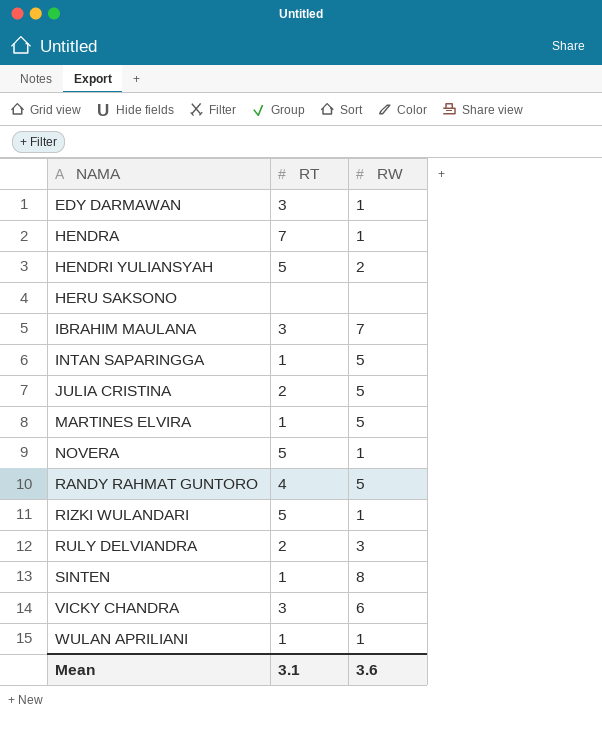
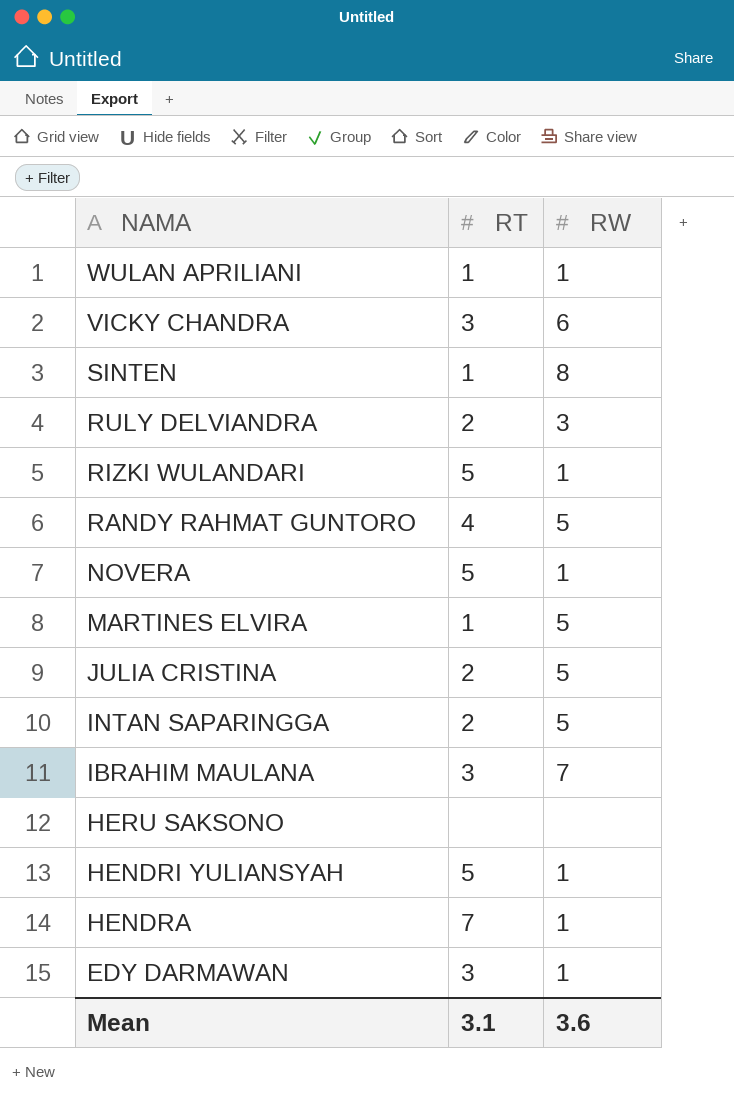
row order: NAMA ascending -> NAMA descending
INTAN SAPARINGGA | RT: 1 -> 2
HENDRI YULIANSYAH | RW: 2 -> 1

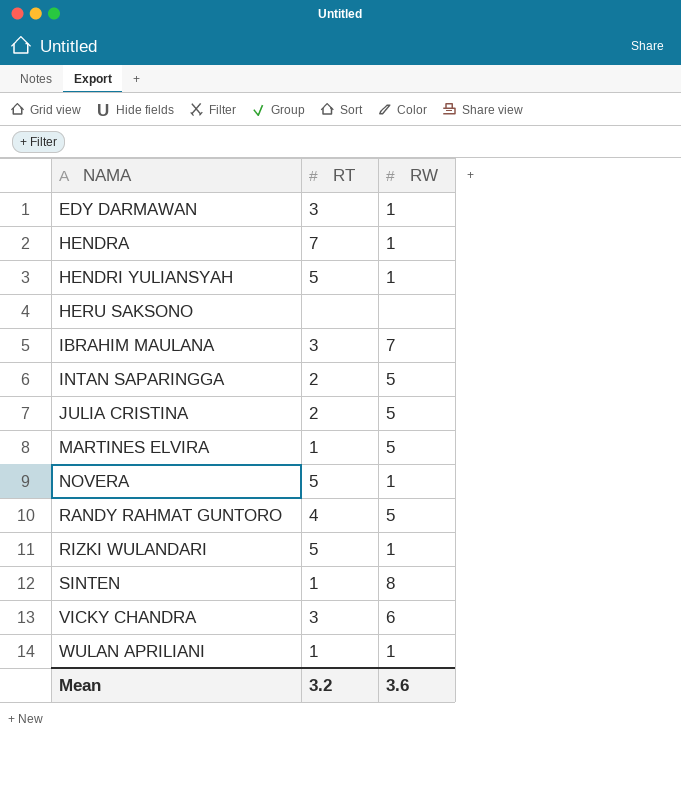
row order: NAMA descending -> NAMA ascending
row RULY DELVIANDRA: 2 | 3 -> none
Mean | RT: 3.1 -> 3.2

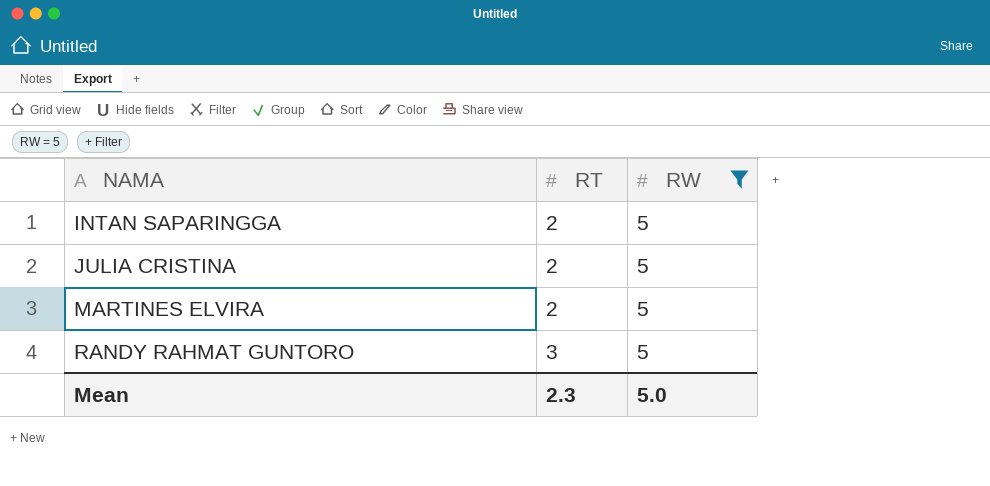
filter: none -> RW = 5
MARTINES ELVIRA | RT: 1 -> 2
RANDY RAHMAT GUNTORO | RT: 4 -> 3
Mean | RT: 3.2 -> 2.3
Mean | RW: 3.6 -> 5.0

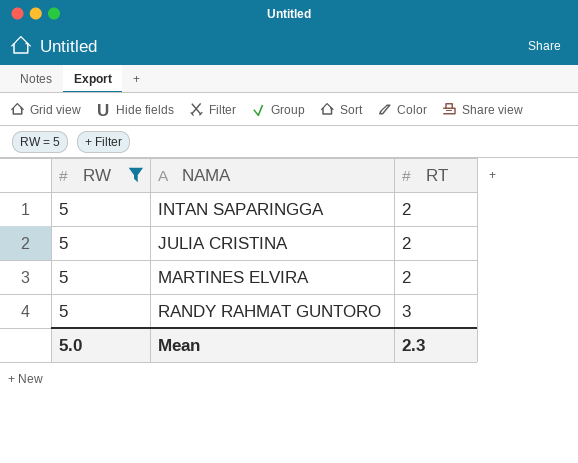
column RW | position: 3 -> 1

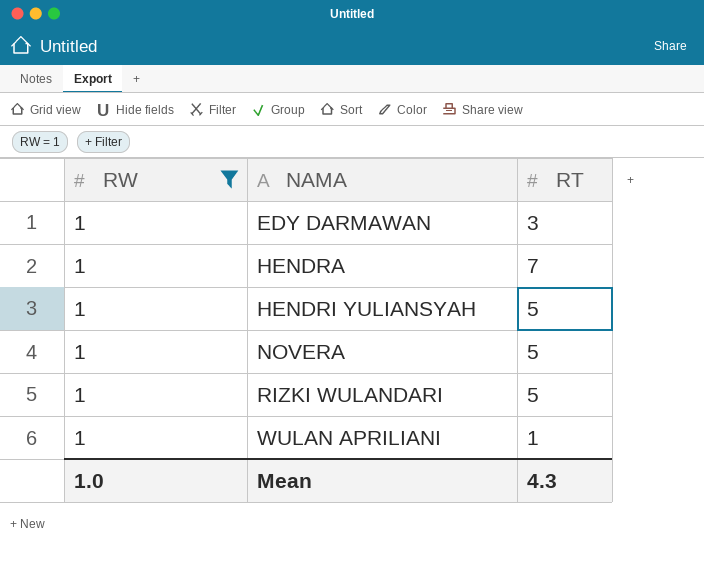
filter: RW = 5 -> RW = 1
Mean | RW: 5.0 -> 1.0
Mean | RT: 2.3 -> 4.3

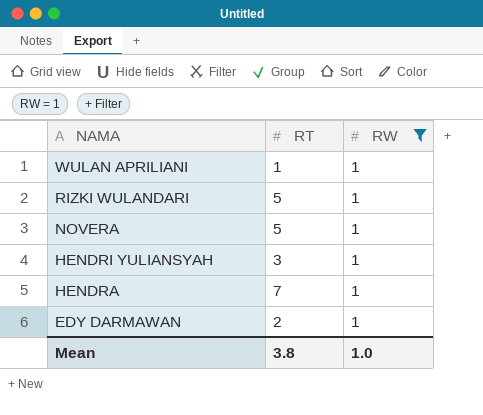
row order: NAMA ascending -> NAMA descending
column RW | position: 1 -> 3
HENDRI YULIANSYAH | RT: 5 -> 3
EDY DARMAWAN | RT: 3 -> 2
Mean | RT: 4.3 -> 3.8

